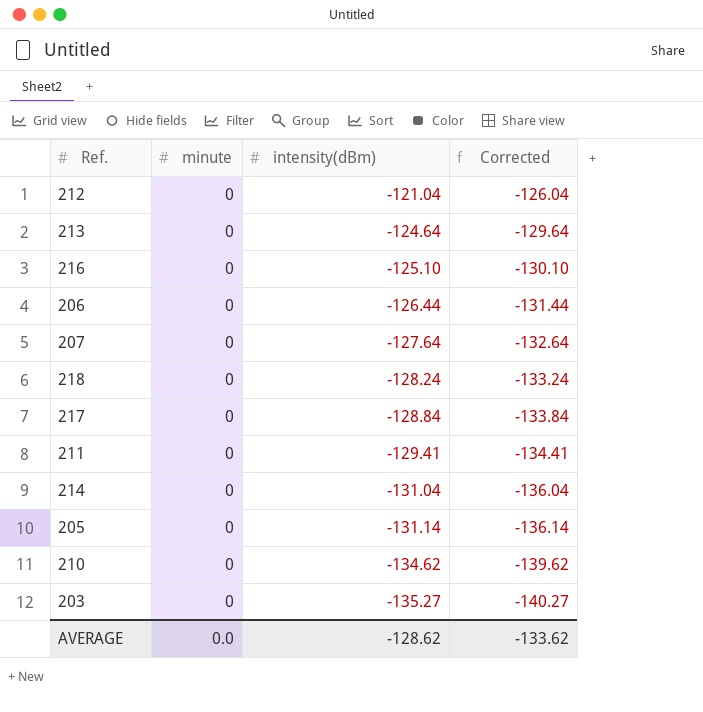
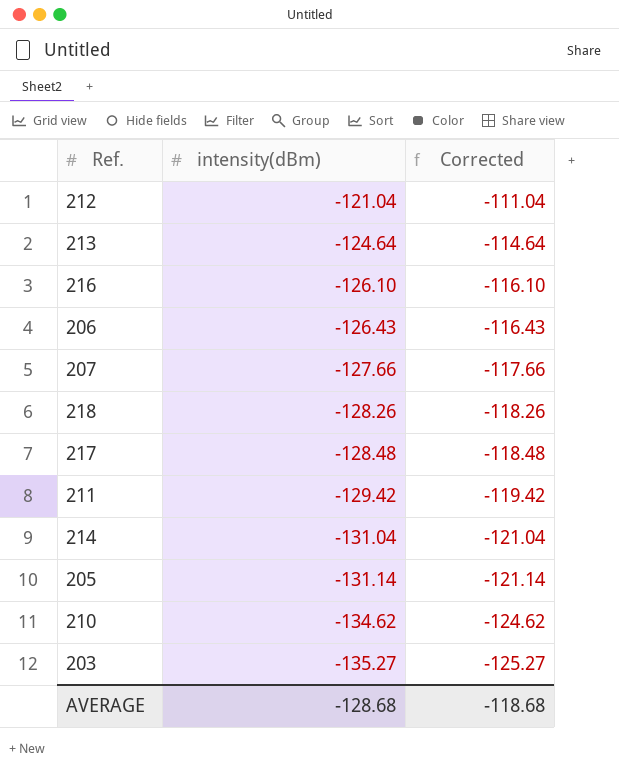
column minute | position: 2 -> none
column Corrected | formula: [intensity(dBm)] - 5 -> [intensity(dBm)] + 10
216 | intensity(dBm): -125.10 -> -126.10
206 | intensity(dBm): -126.44 -> -126.43
207 | intensity(dBm): -127.64 -> -127.66
218 | intensity(dBm): -128.24 -> -128.26
217 | intensity(dBm): -128.84 -> -128.48
211 | intensity(dBm): -129.41 -> -129.42
AVERAGE | intensity(dBm): -128.62 -> -128.68
AVERAGE | Corrected: -133.62 -> -118.68

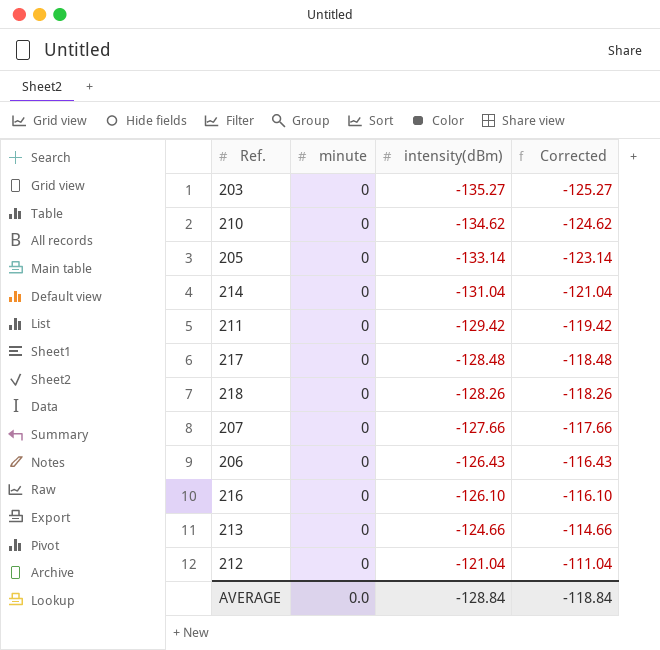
row order: intensity(dBm) descending -> intensity(dBm) ascending
column minute | position: none -> 2
205 | intensity(dBm): -131.14 -> -133.14
205 | Corrected: -121.14 -> -123.14
213 | intensity(dBm): -124.64 -> -124.66
213 | Corrected: -114.64 -> -114.66
AVERAGE | intensity(dBm): -128.68 -> -128.84
AVERAGE | Corrected: -118.68 -> -118.84

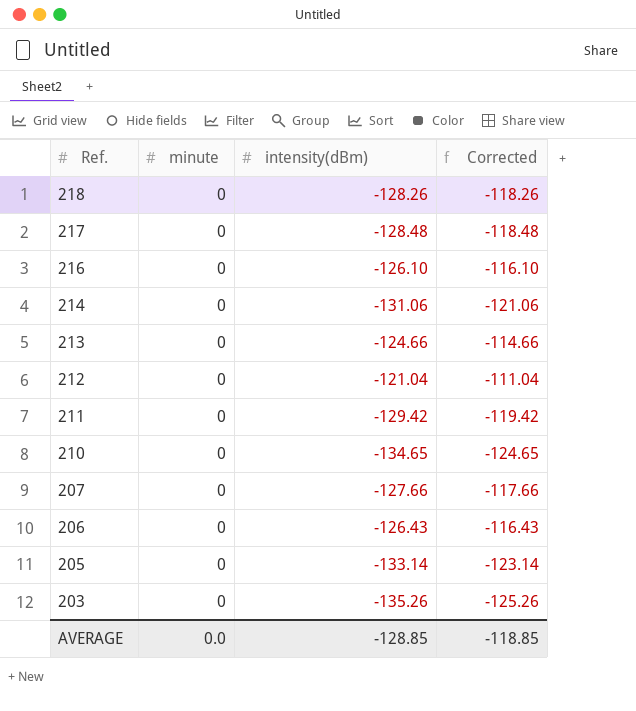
row order: intensity(dBm) ascending -> Ref. descending
214 | intensity(dBm): -131.04 -> -131.06
214 | Corrected: -121.04 -> -121.06
210 | intensity(dBm): -134.62 -> -134.65
210 | Corrected: -124.62 -> -124.65
203 | intensity(dBm): -135.27 -> -135.26
203 | Corrected: -125.27 -> -125.26
AVERAGE | intensity(dBm): -128.84 -> -128.85
AVERAGE | Corrected: -118.84 -> -118.85

